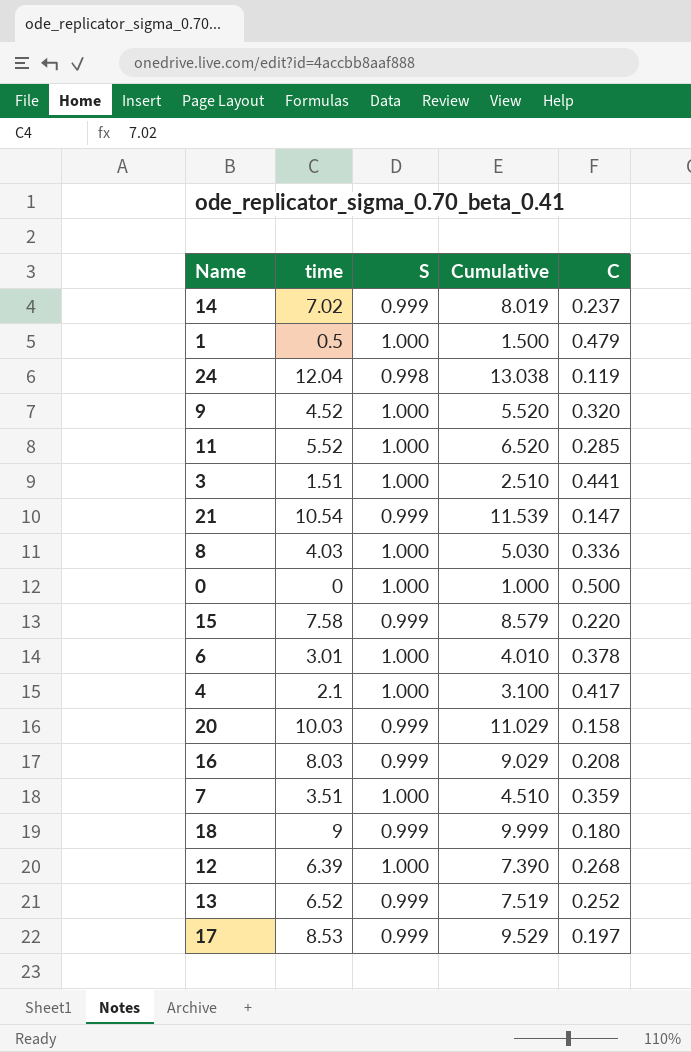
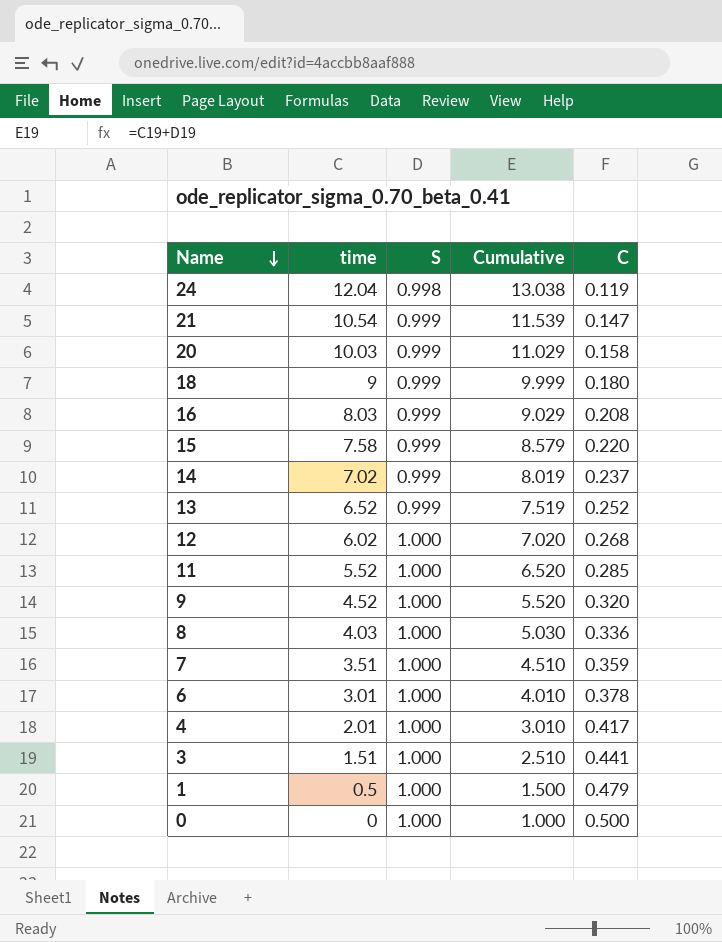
row order: none -> Name descending
row 17: 8.53 | 0.999 | 9.529 | 0.197 -> none
12 | time: 6.39 -> 6.02
12 | Cumulative: 7.390 -> 7.020
4 | time: 2.1 -> 2.01
4 | Cumulative: 3.100 -> 3.010

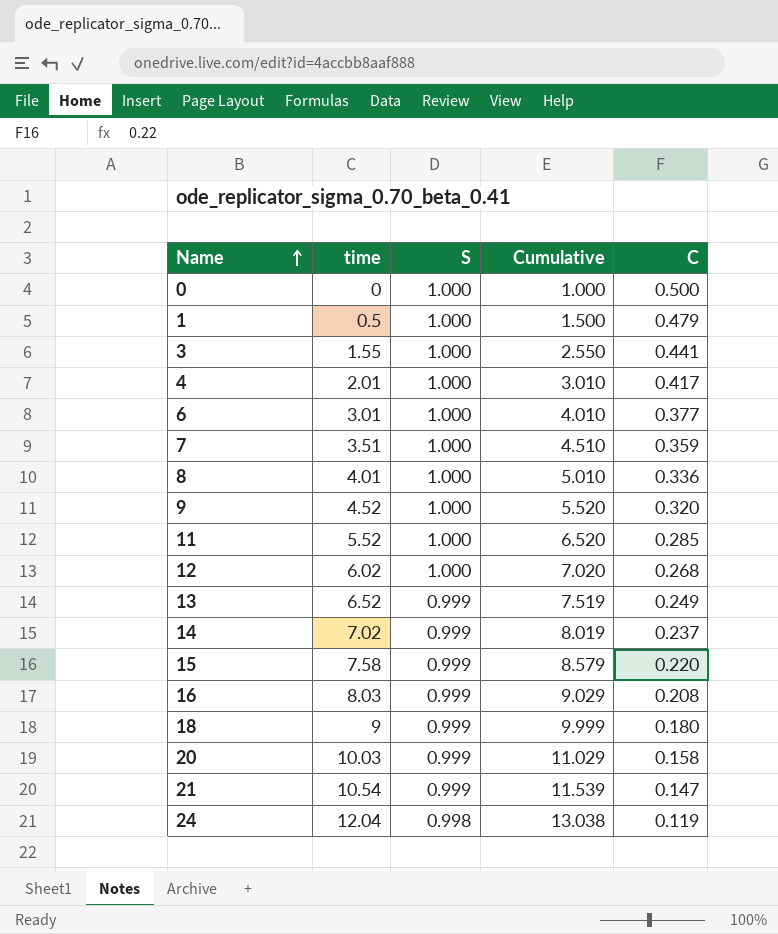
row order: Name descending -> Name ascending
3 | time: 1.51 -> 1.55
3 | Cumulative: 2.510 -> 2.550
6 | C: 0.378 -> 0.377
8 | time: 4.03 -> 4.01
8 | Cumulative: 5.030 -> 5.010
13 | C: 0.252 -> 0.249

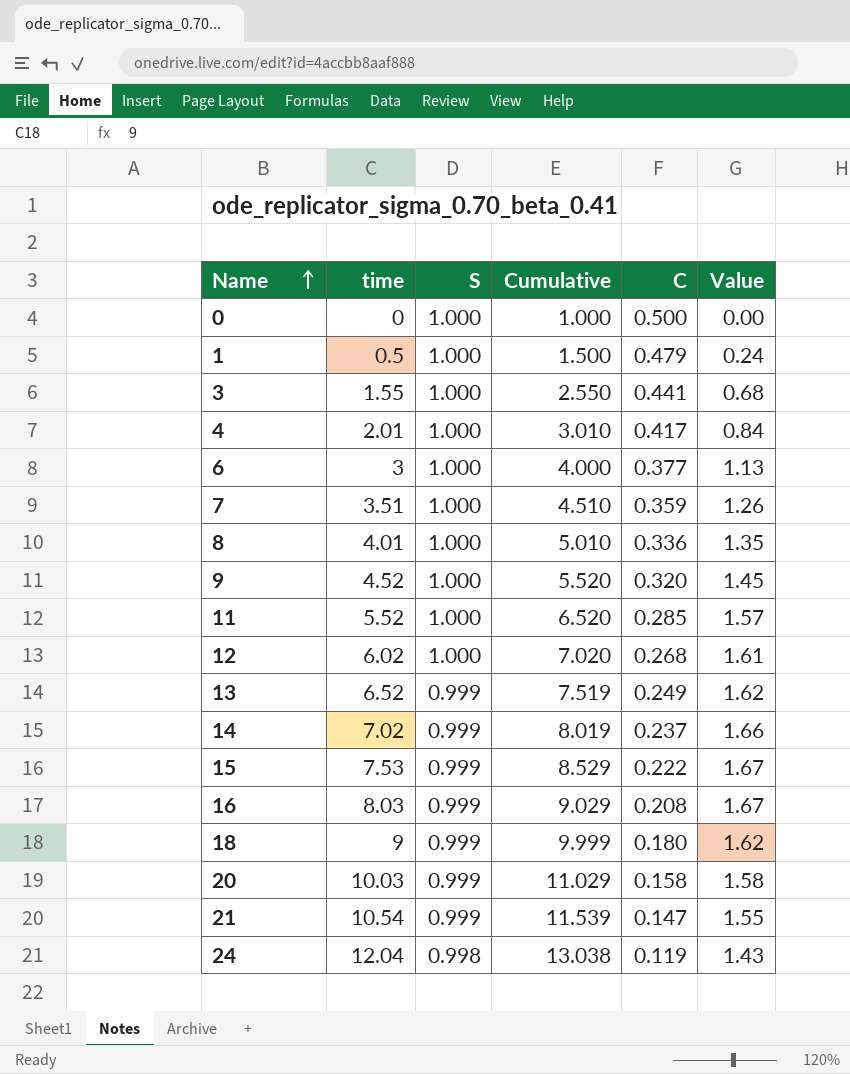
column Value | formula: none -> [time] * [C]
6 | time: 3.01 -> 3
6 | Cumulative: 4.010 -> 4.000
15 | time: 7.58 -> 7.53
15 | Cumulative: 8.579 -> 8.529
15 | C: 0.220 -> 0.222

